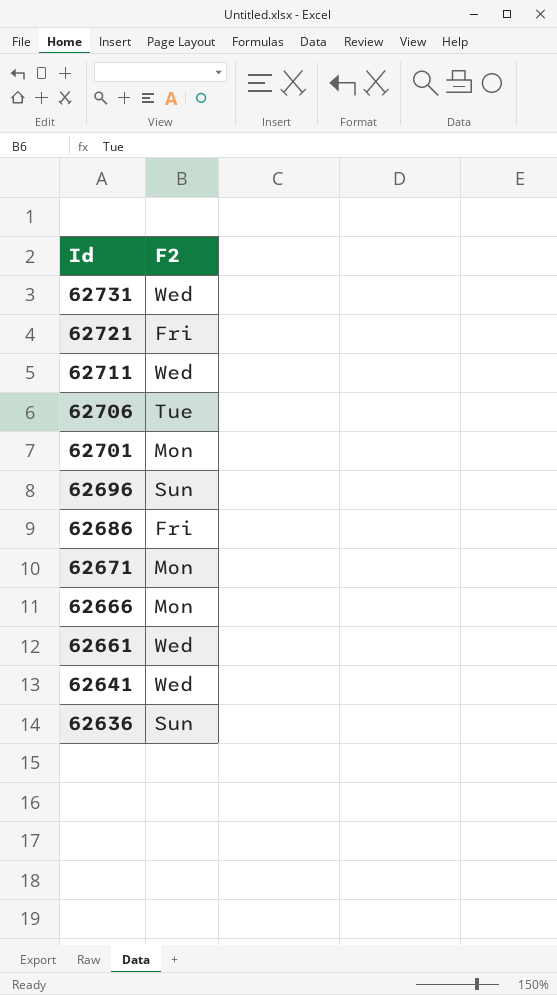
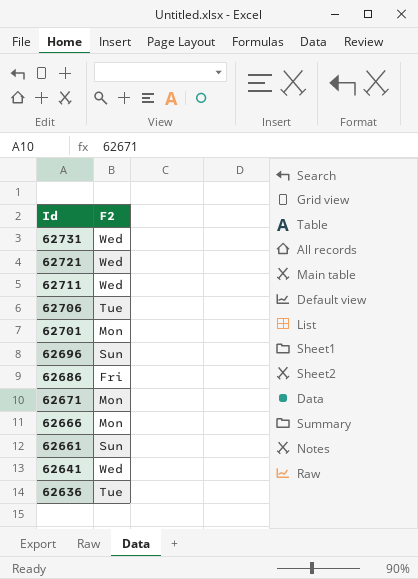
62721 | F2: Fri -> Wed
62661 | F2: Wed -> Sun
62636 | F2: Sun -> Tue

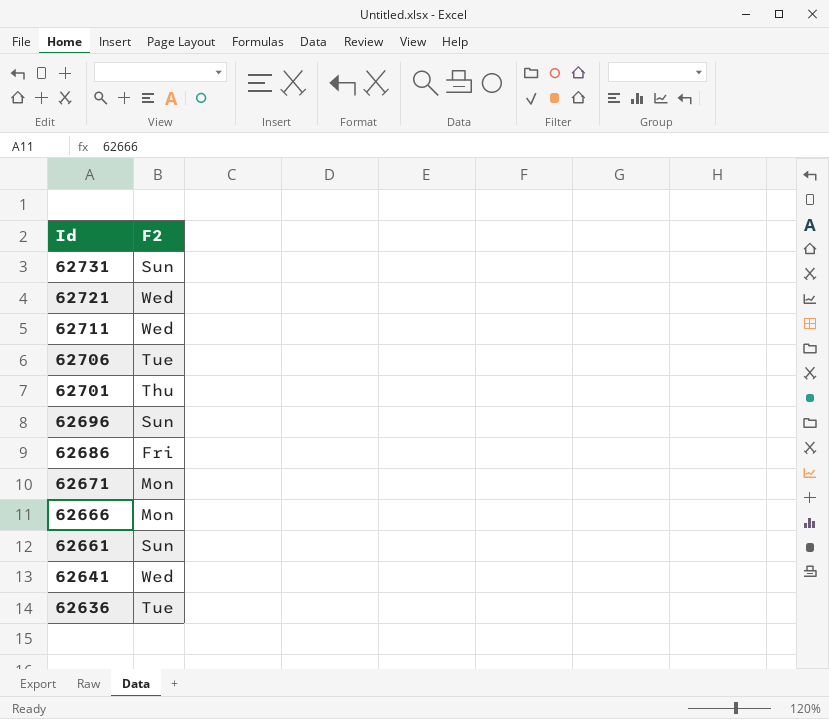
62731 | F2: Wed -> Sun
62701 | F2: Mon -> Thu

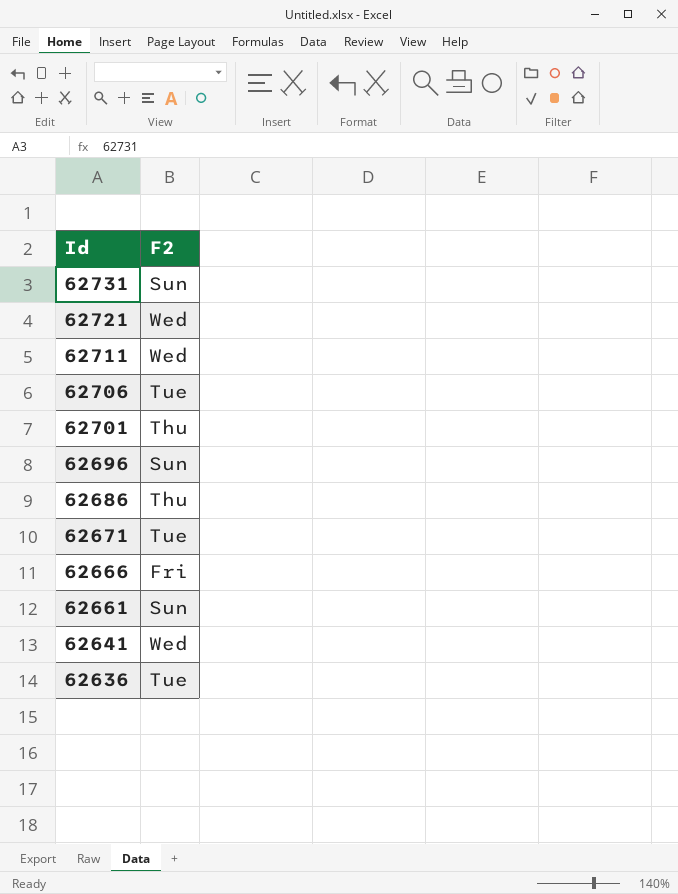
62686 | F2: Fri -> Thu
62671 | F2: Mon -> Tue
62666 | F2: Mon -> Fri

